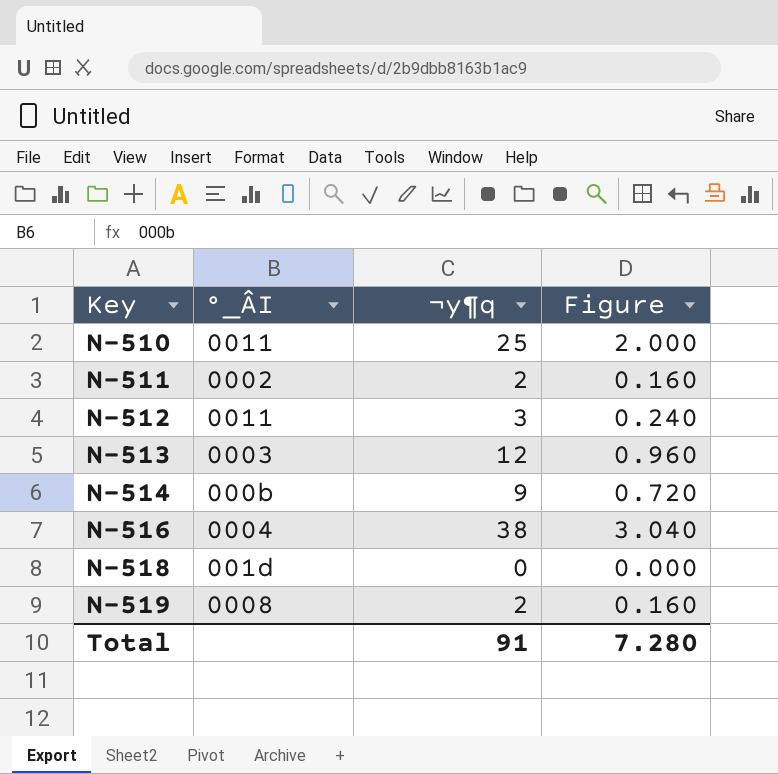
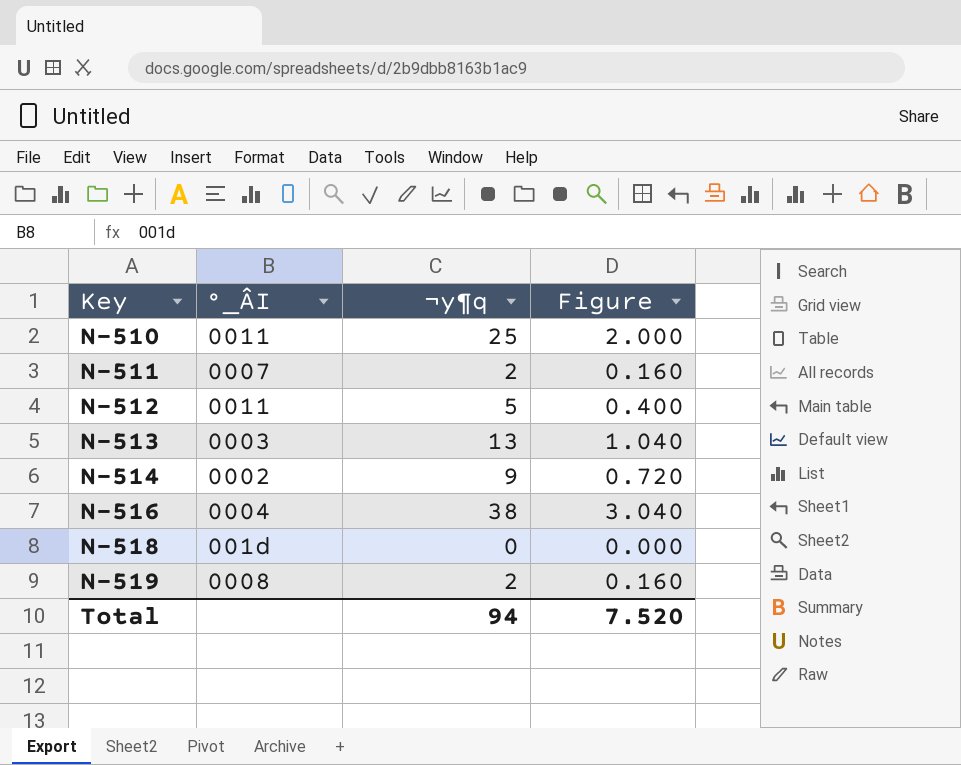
N-511 | °_ÂI: 0002 -> 0007
N-512 | ¬y¶q: 3 -> 5
N-512 | Figure: 0.240 -> 0.400
N-513 | ¬y¶q: 12 -> 13
N-513 | Figure: 0.960 -> 1.040
N-514 | °_ÂI: 000b -> 0002
Total | ¬y¶q: 91 -> 94
Total | Figure: 7.280 -> 7.520

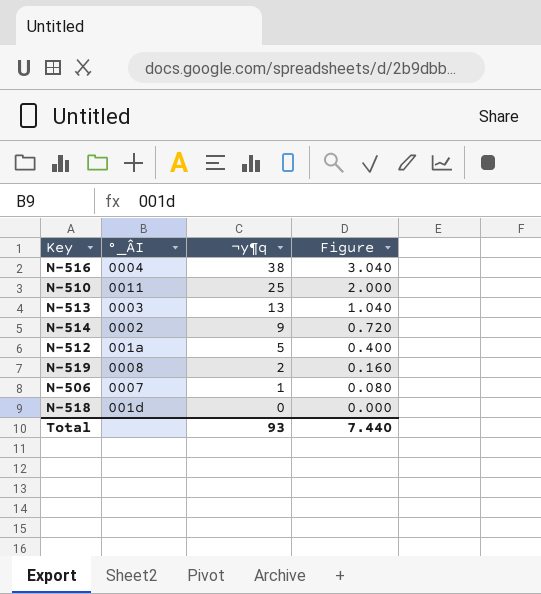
row order: Key ascending -> ¬y¶q descending
row N-511: 0007 | 2 | 0.160 -> none
N-512 | °_ÂI: 0011 -> 001a
row N-506: none -> 0007 | 1 | 0.080
Total | ¬y¶q: 94 -> 93
Total | Figure: 7.520 -> 7.440

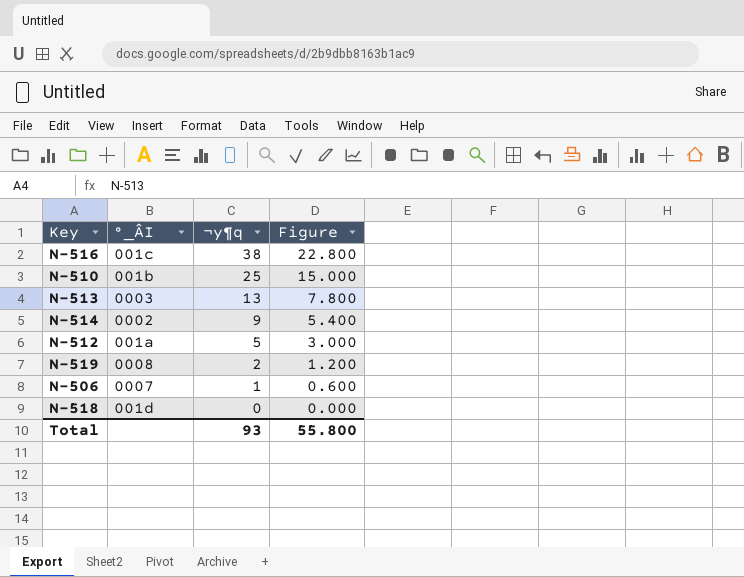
column Figure | formula: [¬y¶q] * 0.08 -> [¬y¶q] * 0.6
N-516 | °_ÂI: 0004 -> 001c
N-510 | °_ÂI: 0011 -> 001b
Total | Figure: 7.440 -> 55.800

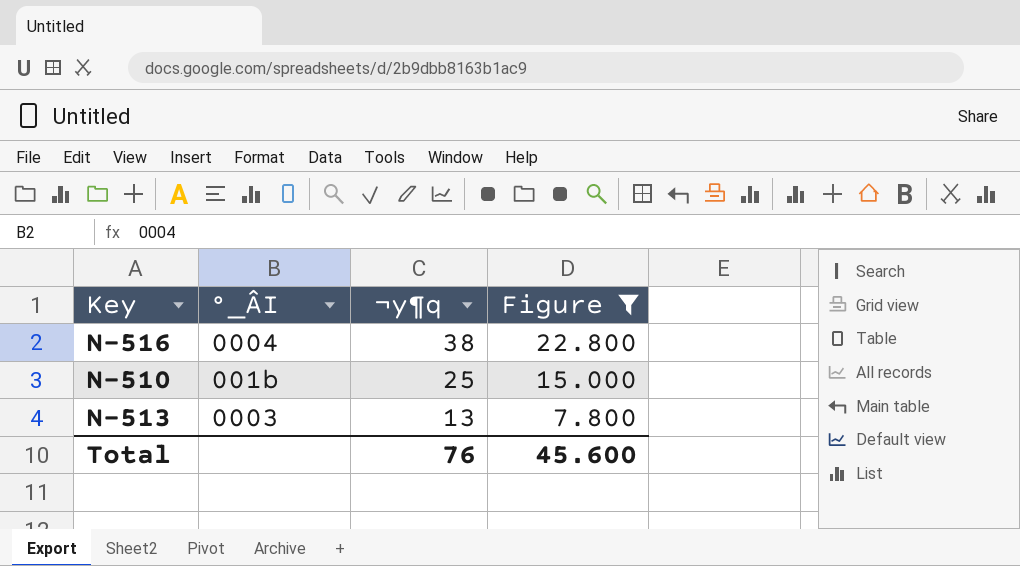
filter: none -> Figure >= 7.800
N-516 | °_ÂI: 001c -> 0004
Total | ¬y¶q: 93 -> 76
Total | Figure: 55.800 -> 45.600

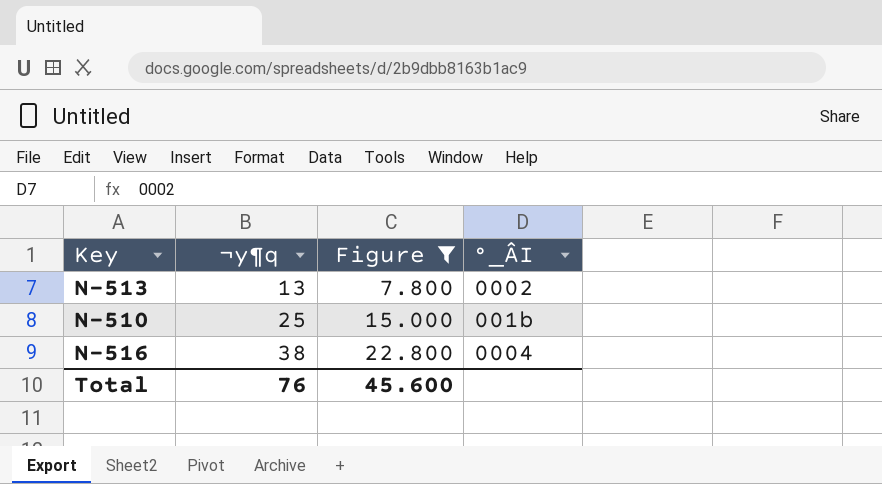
row order: ¬y¶q descending -> ¬y¶q ascending
column °_ÂI | position: 2 -> 4
N-513 | °_ÂI: 0003 -> 0002

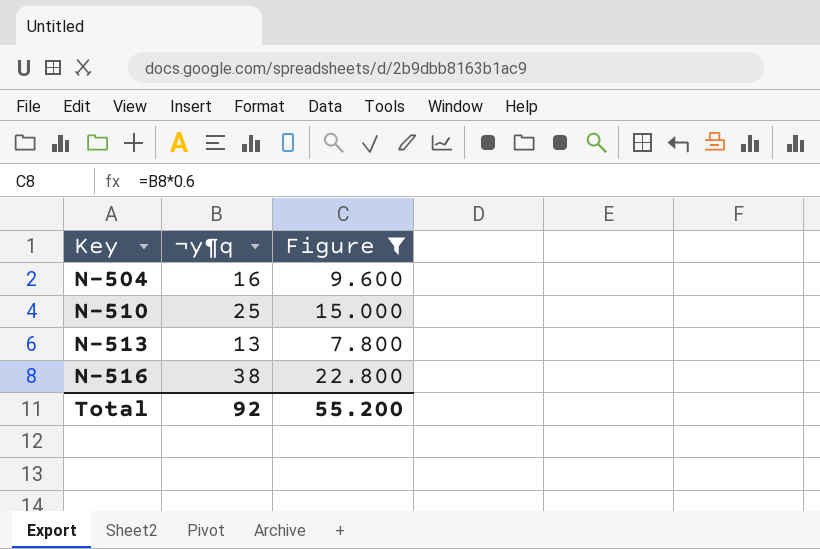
row order: ¬y¶q ascending -> Key ascending
column °_ÂI | position: 4 -> none
row N-504: none -> 16 | 9.600
Total | ¬y¶q: 76 -> 92
Total | Figure: 45.600 -> 55.200

